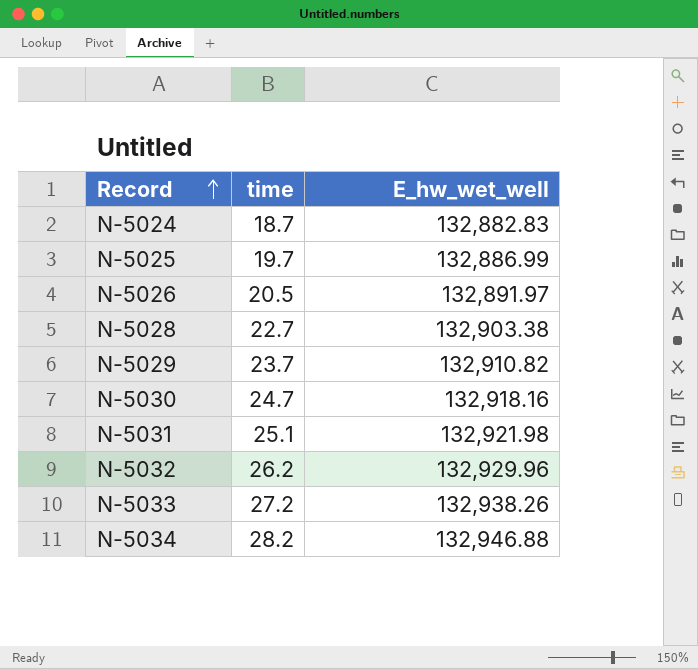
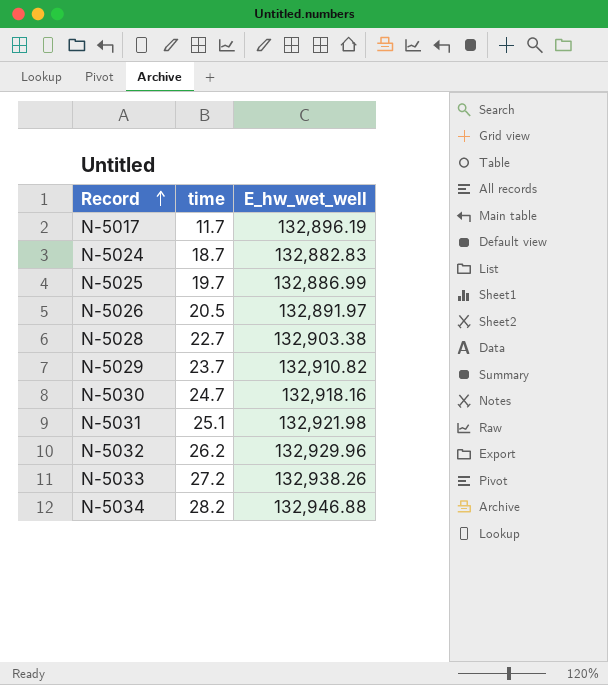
row N-5017: none -> 11.7 | 132,896.19

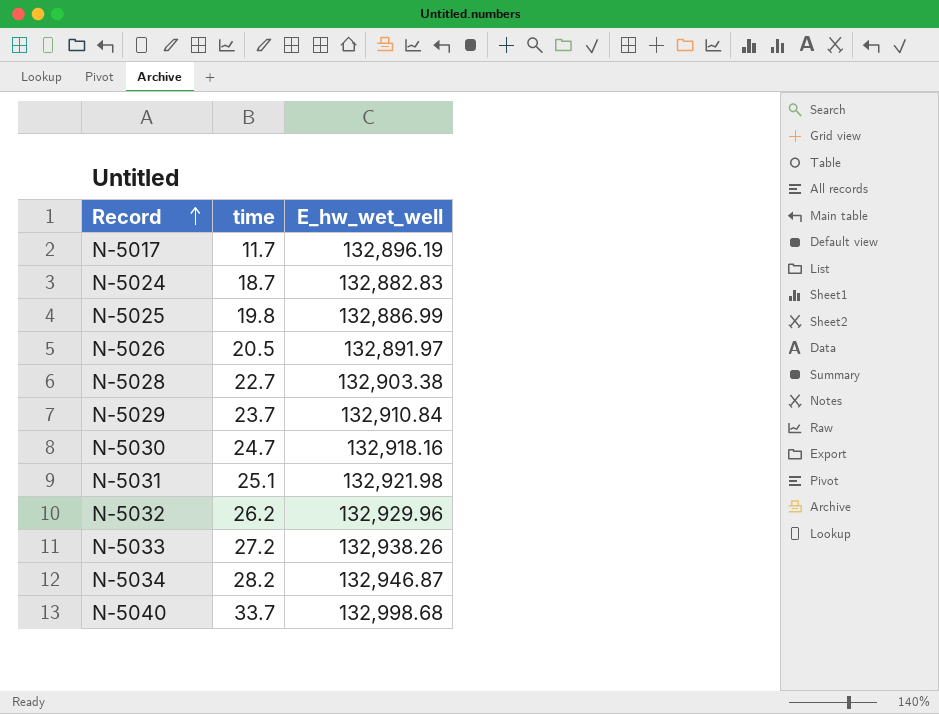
N-5025 | time: 19.7 -> 19.8
N-5029 | E_hw_wet_well: 132,910.82 -> 132,910.84
N-5034 | E_hw_wet_well: 132,946.88 -> 132,946.87
row N-5040: none -> 33.7 | 132,998.68

